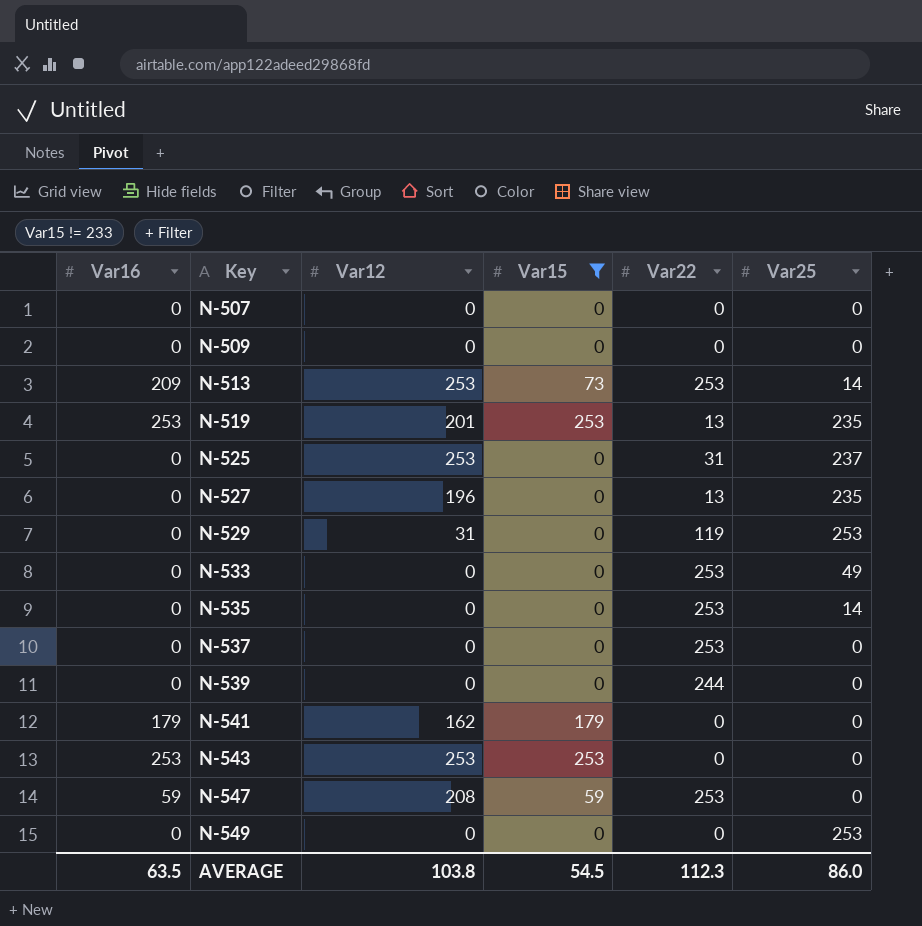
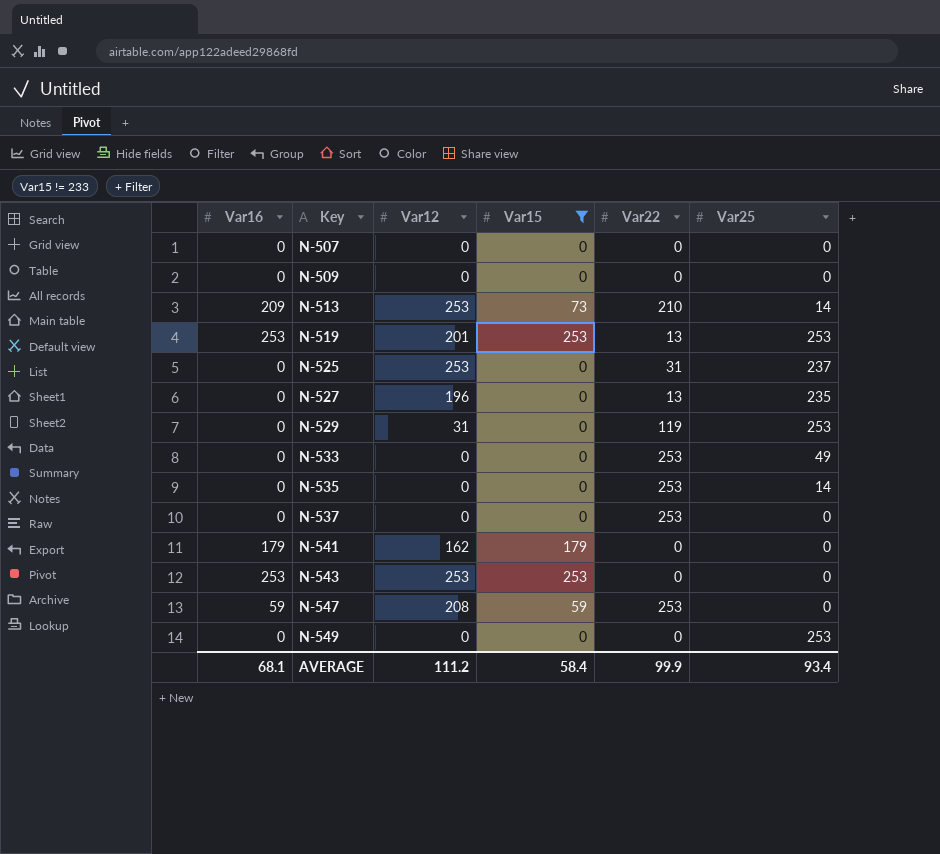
row N-539: 0 | 0 | 0 | 244 | 0 -> none
N-513 | Var22: 253 -> 210
N-519 | Var25: 235 -> 253
AVERAGE | Var16: 63.5 -> 68.1
AVERAGE | Var12: 103.8 -> 111.2
AVERAGE | Var15: 54.5 -> 58.4
AVERAGE | Var22: 112.3 -> 99.9
AVERAGE | Var25: 86.0 -> 93.4

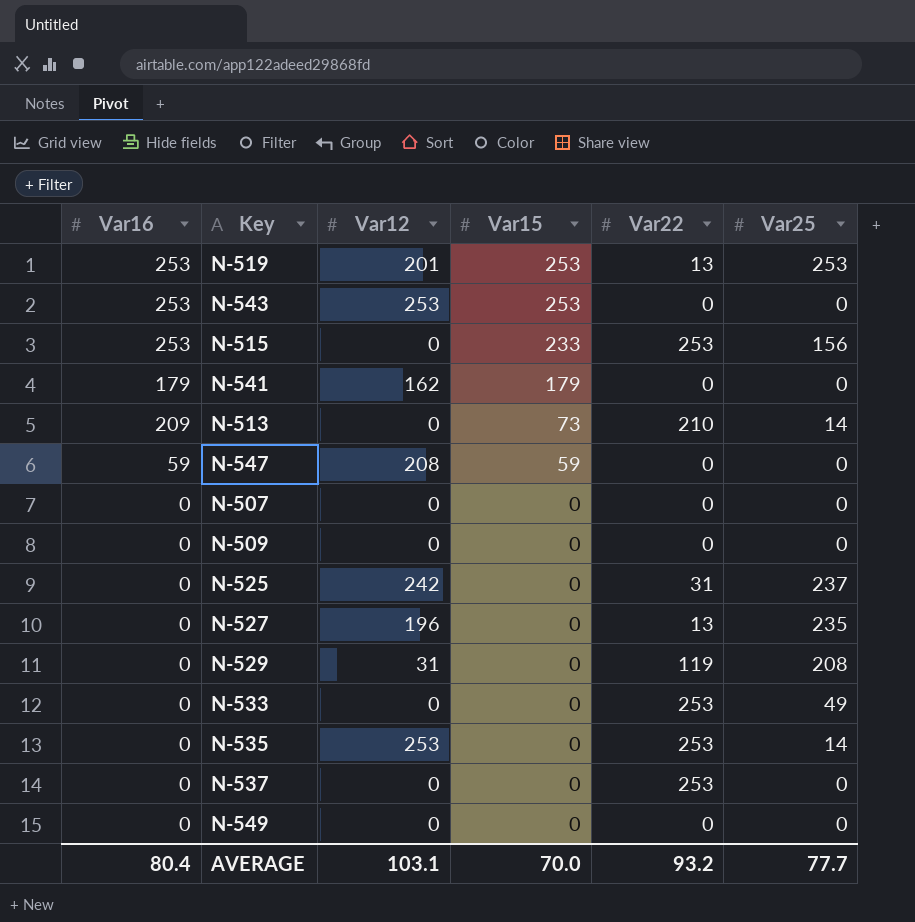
filter: Var15 != 233 -> none
row order: Key ascending -> Var15 descending
N-513 | Var12: 253 -> 0
N-547 | Var22: 253 -> 0
N-525 | Var12: 253 -> 242
N-529 | Var25: 253 -> 208
N-535 | Var12: 0 -> 253
N-549 | Var25: 253 -> 0
AVERAGE | Var16: 68.1 -> 80.4
AVERAGE | Var12: 111.2 -> 103.1
AVERAGE | Var15: 58.4 -> 70.0
AVERAGE | Var22: 99.9 -> 93.2
AVERAGE | Var25: 93.4 -> 77.7

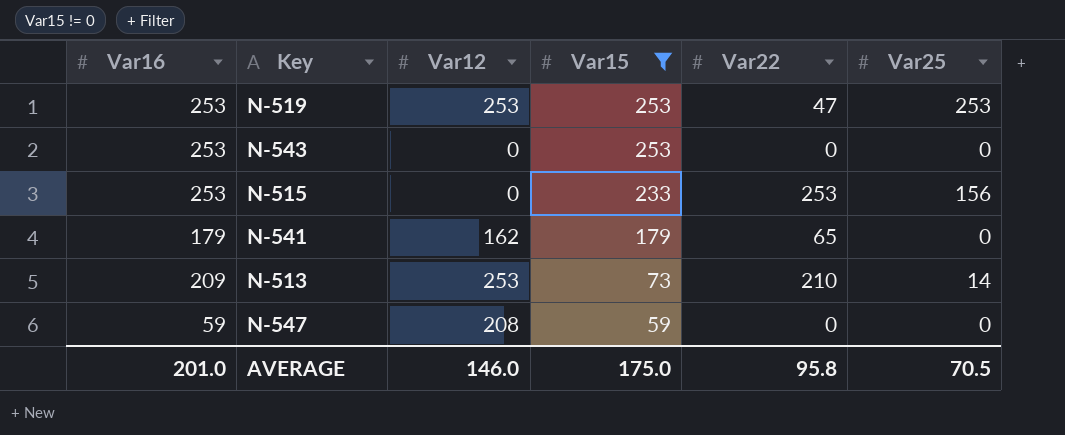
filter: none -> Var15 != 0
N-519 | Var12: 201 -> 253
N-519 | Var22: 13 -> 47
N-543 | Var12: 253 -> 0
N-541 | Var22: 0 -> 65
N-513 | Var12: 0 -> 253
AVERAGE | Var16: 80.4 -> 201.0
AVERAGE | Var12: 103.1 -> 146.0
AVERAGE | Var15: 70.0 -> 175.0
AVERAGE | Var22: 93.2 -> 95.8
AVERAGE | Var25: 77.7 -> 70.5

